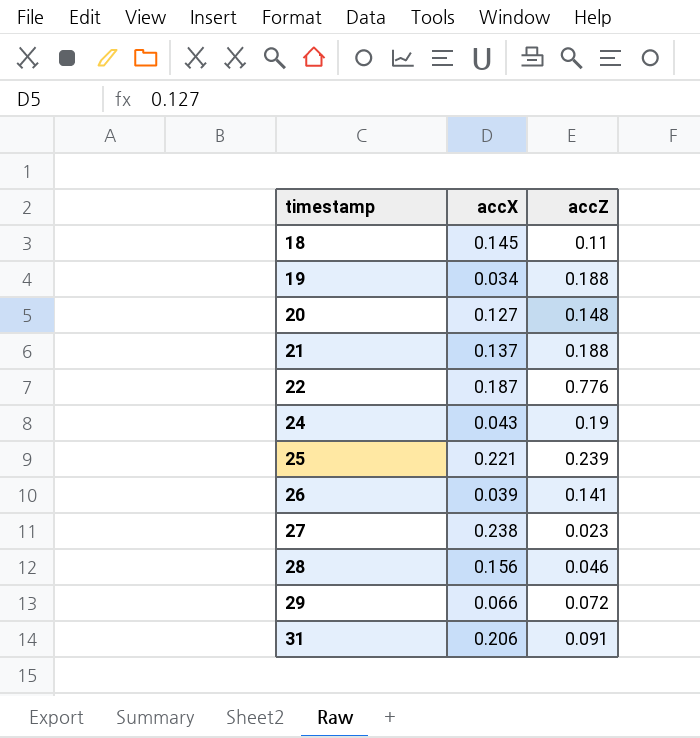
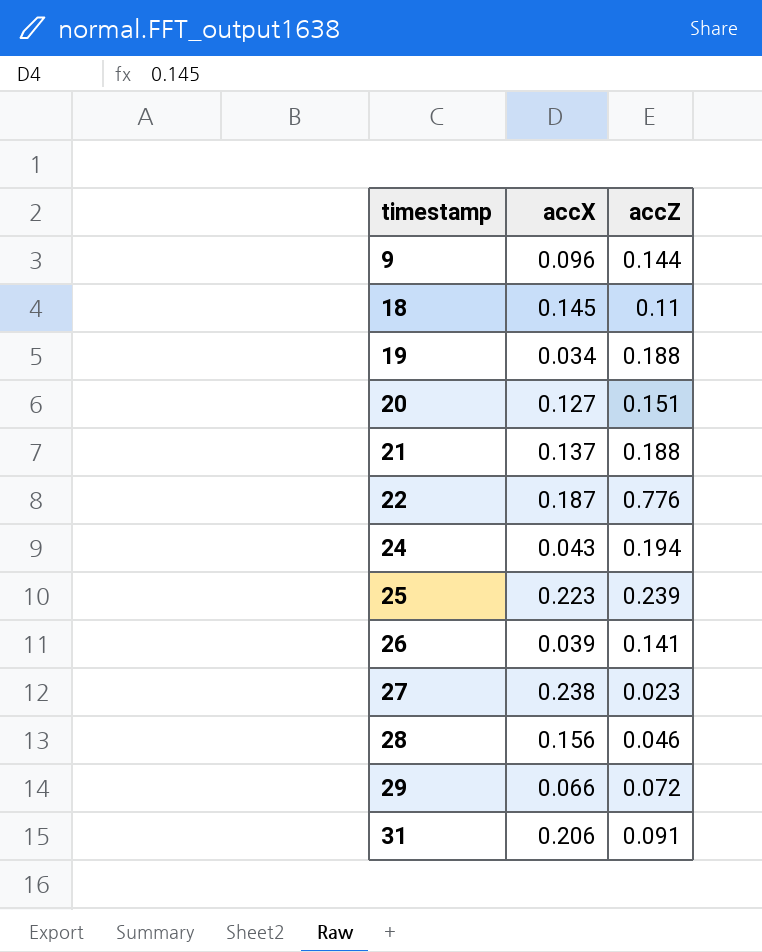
row 9: none -> 0.096 | 0.144
20 | accZ: 0.148 -> 0.151
24 | accZ: 0.19 -> 0.194
25 | accX: 0.221 -> 0.223

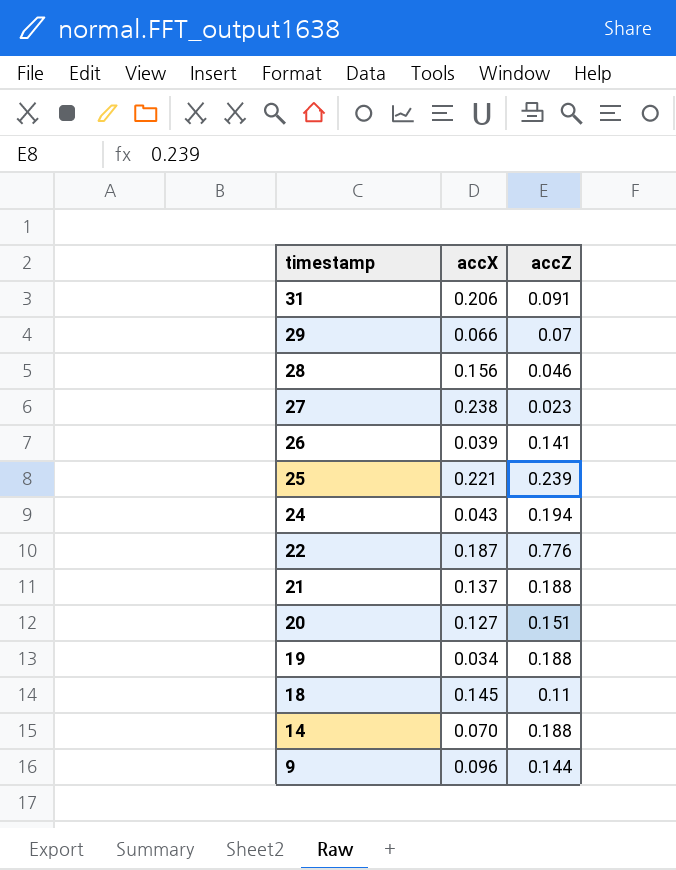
row order: timestamp ascending -> timestamp descending
29 | accZ: 0.072 -> 0.07
25 | accX: 0.223 -> 0.221
row 14: none -> 0.070 | 0.188

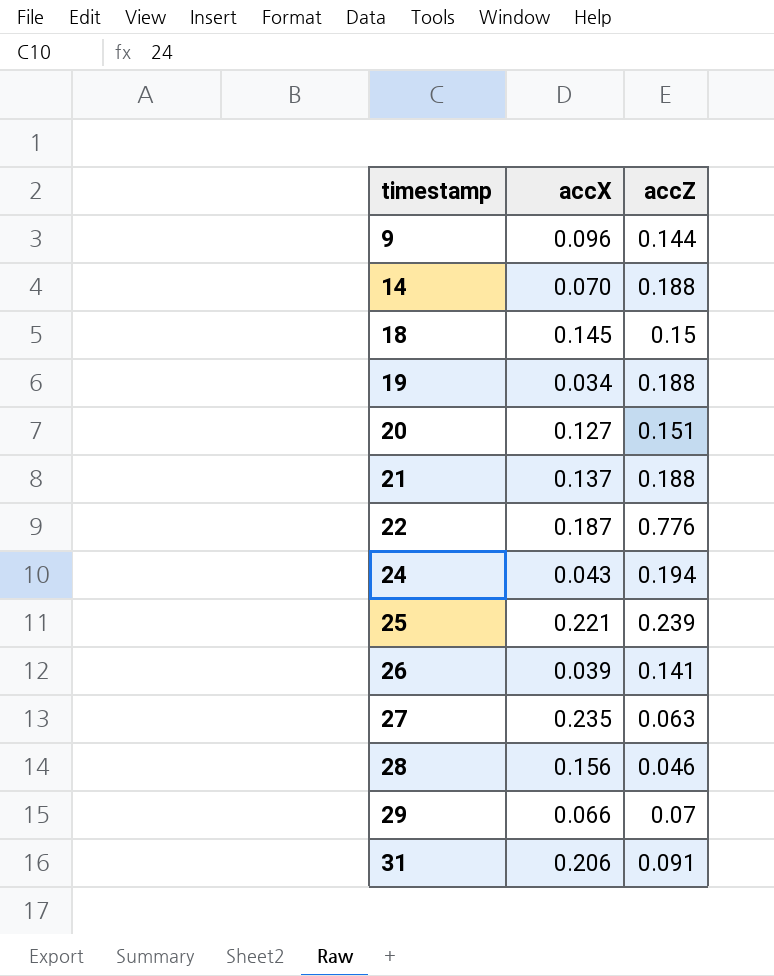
row order: timestamp descending -> timestamp ascending
18 | accZ: 0.11 -> 0.15
27 | accX: 0.238 -> 0.235
27 | accZ: 0.023 -> 0.063

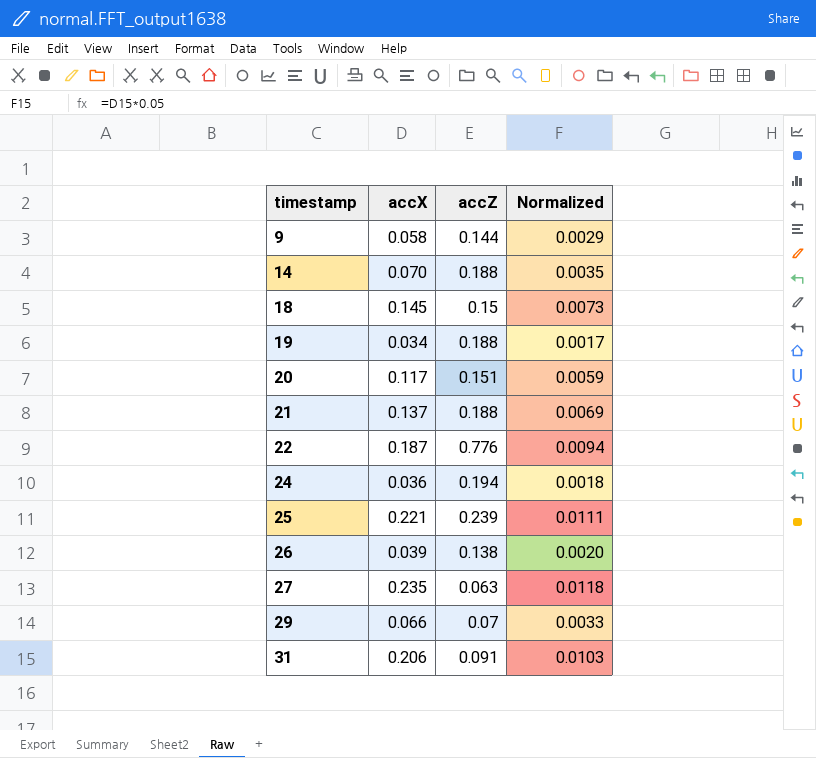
column Normalized | formula: none -> [accX] * 0.05
row 28: 0.156 | 0.046 -> none
9 | accX: 0.096 -> 0.058
20 | accX: 0.127 -> 0.117
24 | accX: 0.043 -> 0.036
26 | accZ: 0.141 -> 0.138

